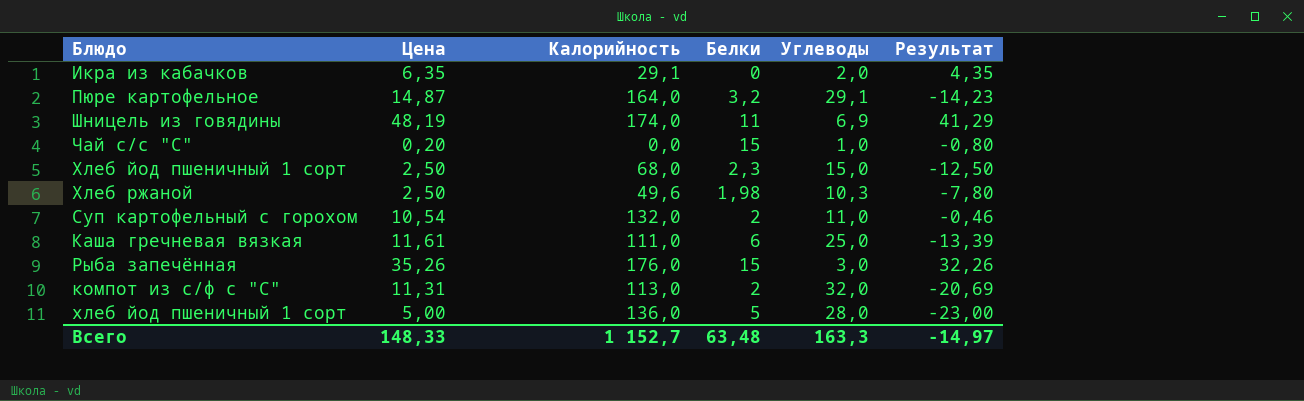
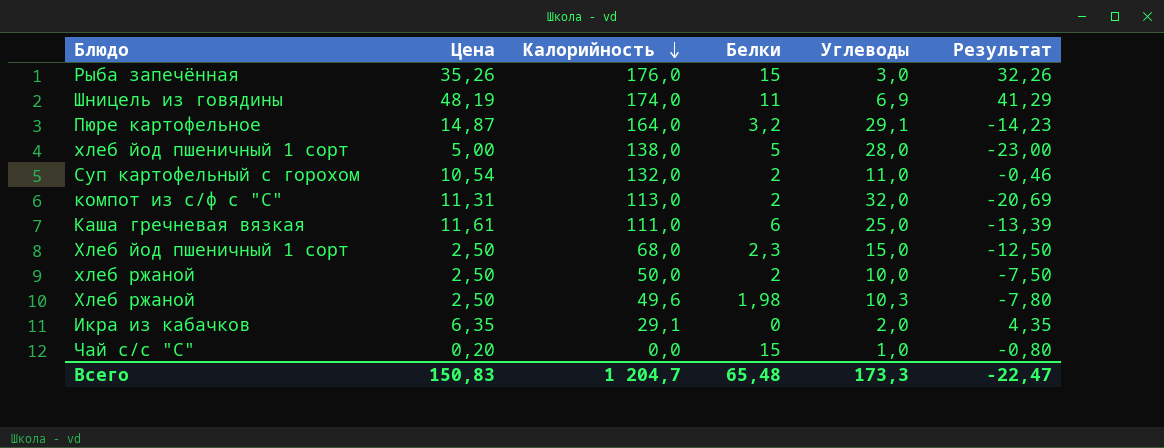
row order: none -> Калорийность descending
хлеб йод пшеничный 1 сорт | Калорийность: 136,0 -> 138,0
row хлеб ржаной: none -> 2,50 | 50,0 | 2 | 10,0 | -7,50
Всего | Цена: 148,33 -> 150,83
Всего | Калорийность: 1 152,7 -> 1 204,7
Всего | Белки: 63,48 -> 65,48
Всего | Углеводы: 163,3 -> 173,3
Всего | Результат: -14,97 -> -22,47

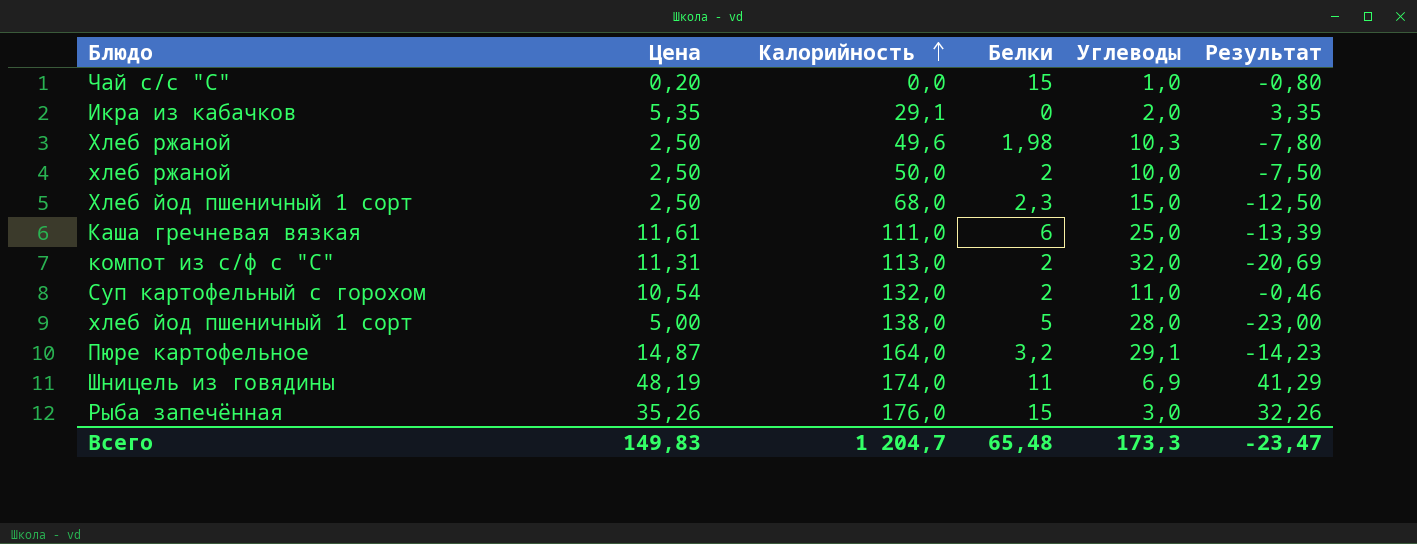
row order: Калорийность descending -> Калорийность ascending
Икра из кабачков | Цена: 6,35 -> 5,35
Икра из кабачков | Результат: 4,35 -> 3,35
Всего | Цена: 150,83 -> 149,83
Всего | Результат: -22,47 -> -23,47

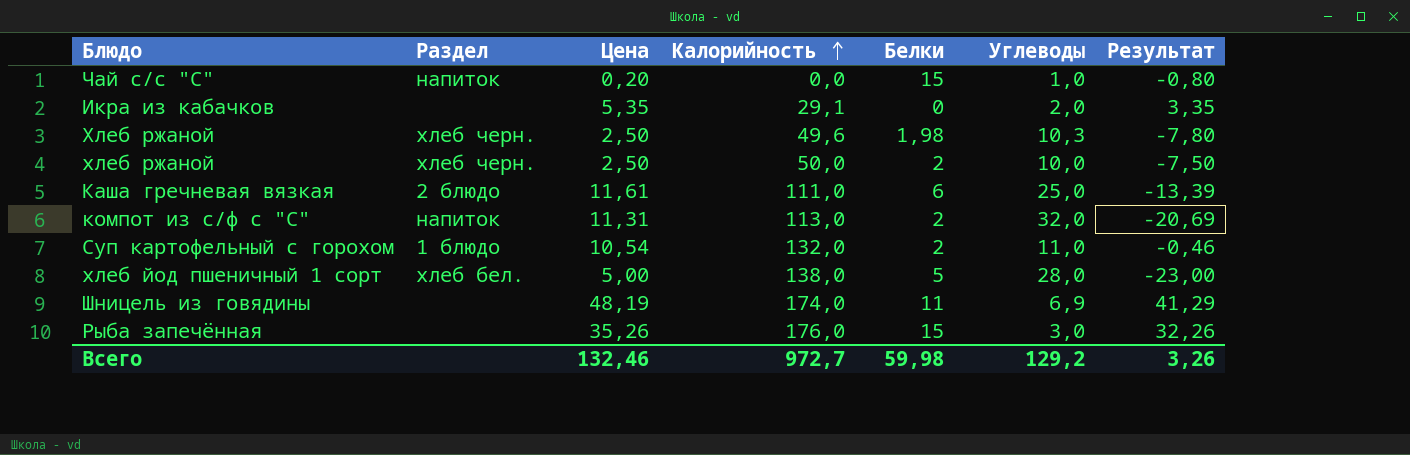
column Раздел | position: none -> 2
row Хлеб йод пшеничный 1 сорт: 2,50 | 68,0 | 2,3 | 15,0 | -12,50 -> none
row Пюре картофельное: 14,87 | 164,0 | 3,2 | 29,1 | -14,23 -> none
Всего | Цена: 149,83 -> 132,46
Всего | Калорийность: 1 204,7 -> 972,7
Всего | Белки: 65,48 -> 59,98
Всего | Углеводы: 173,3 -> 129,2
Всего | Результат: -23,47 -> 3,26

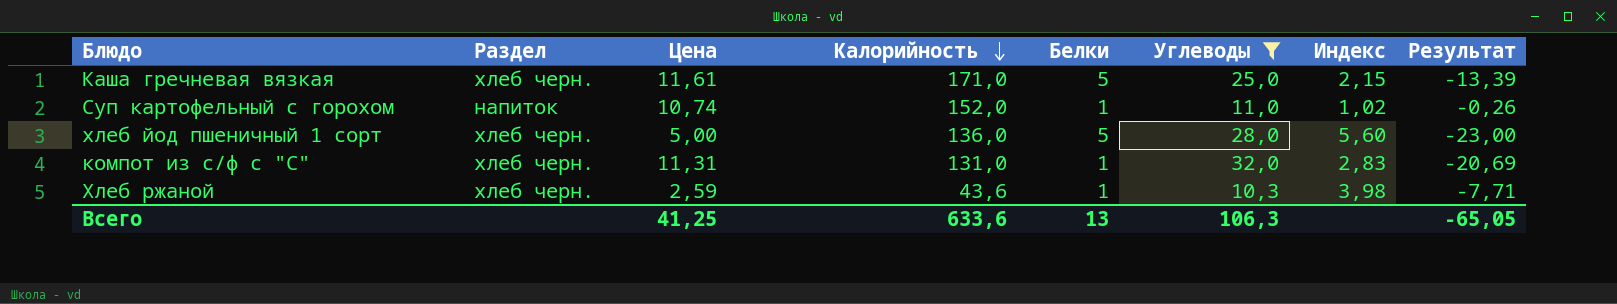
filter: none -> Углеводы >= 10,3
row order: Калорийность ascending -> Калорийность descending
column Индекс | formula: none -> [Углеводы] / [Цена]
Каша гречневая вязкая | Раздел: 2 блюдо -> хлеб черн.
Каша гречневая вязкая | Калорийность: 111,0 -> 171,0
Каша гречневая вязкая | Белки: 6 -> 5
Суп картофельный с горохом | Раздел: 1 блюдо -> напиток
Суп картофельный с горохом | Цена: 10,54 -> 10,74
Суп картофельный с горохом | Калорийность: 132,0 -> 152,0
Суп картофельный с горохом | Белки: 2 -> 1
Суп картофельный с горохом | Результат: -0,46 -> -0,26
хлеб йод пшеничный 1 сорт | Раздел: хлеб бел. -> хлеб черн.
хлеб йод пшеничный 1 сорт | Калорийность: 138,0 -> 136,0
компот из с/ф с "С" | Раздел: напиток -> хлеб черн.
компот из с/ф с "С" | Калорийность: 113,0 -> 131,0
компот из с/ф с "С" | Белки: 2 -> 1
Хлеб ржаной | Цена: 2,50 -> 2,59
Хлеб ржаной | Калорийность: 49,6 -> 43,6
Хлеб ржаной | Белки: 1,98 -> 1
Хлеб ржаной | Результат: -7,80 -> -7,71
Всего | Цена: 132,46 -> 41,25
Всего | Калорийность: 972,7 -> 633,6
Всего | Белки: 59,98 -> 13
Всего | Углеводы: 129,2 -> 106,3
Всего | Результат: 3,26 -> -65,05

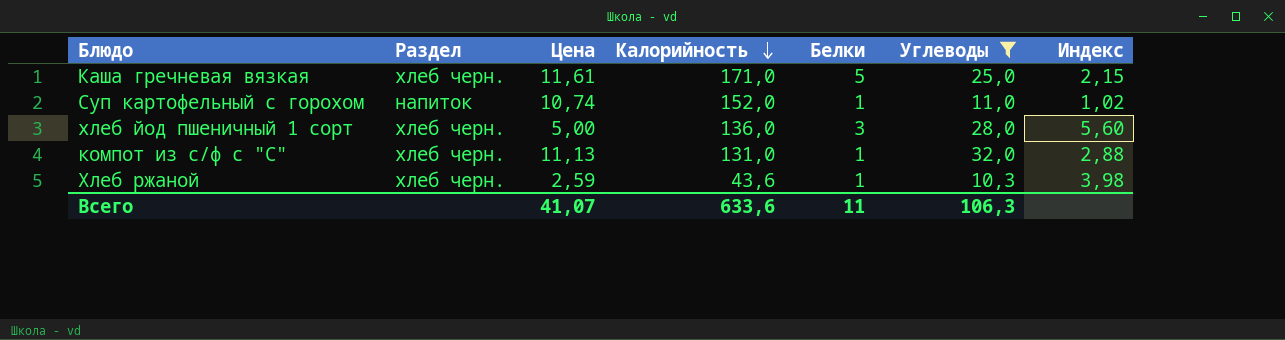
column Результат | formula: [Цена] - [Углеводы] -> none
хлеб йод пшеничный 1 сорт | Белки: 5 -> 3
компот из с/ф с "С" | Цена: 11,31 -> 11,13
компот из с/ф с "С" | Индекс: 2,83 -> 2,88
Всего | Цена: 41,25 -> 41,07
Всего | Белки: 13 -> 11

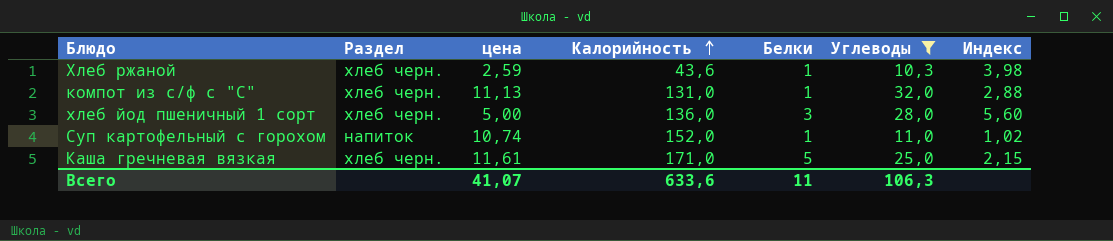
row order: Калорийность descending -> Калорийность ascending
column name: Цена -> цена

